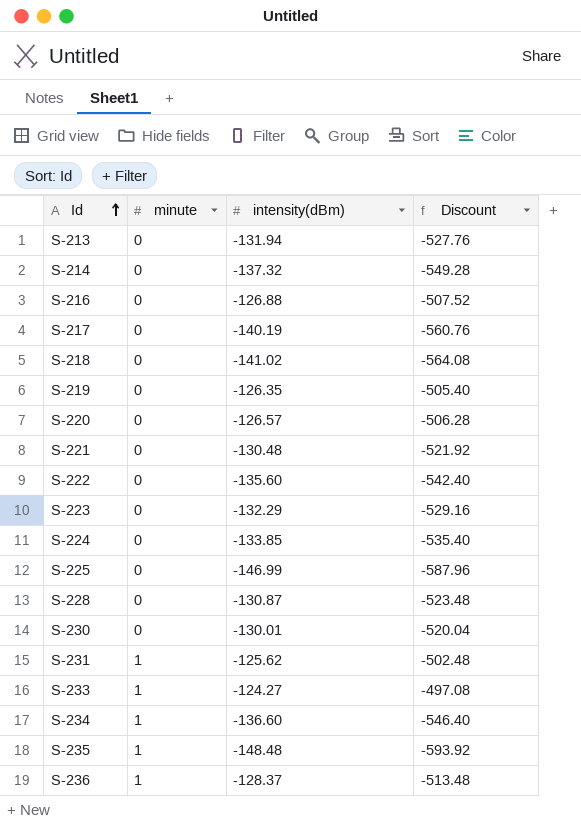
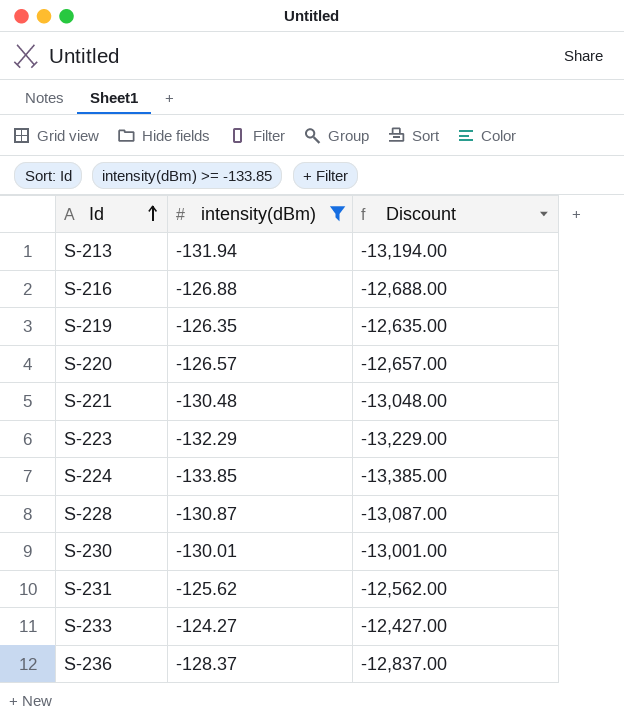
filter: none -> intensity(dBm) >= -133.85
column minute | position: 2 -> none
column Discount | formula: [intensity(dBm)] * 4 -> [intensity(dBm)] * 100

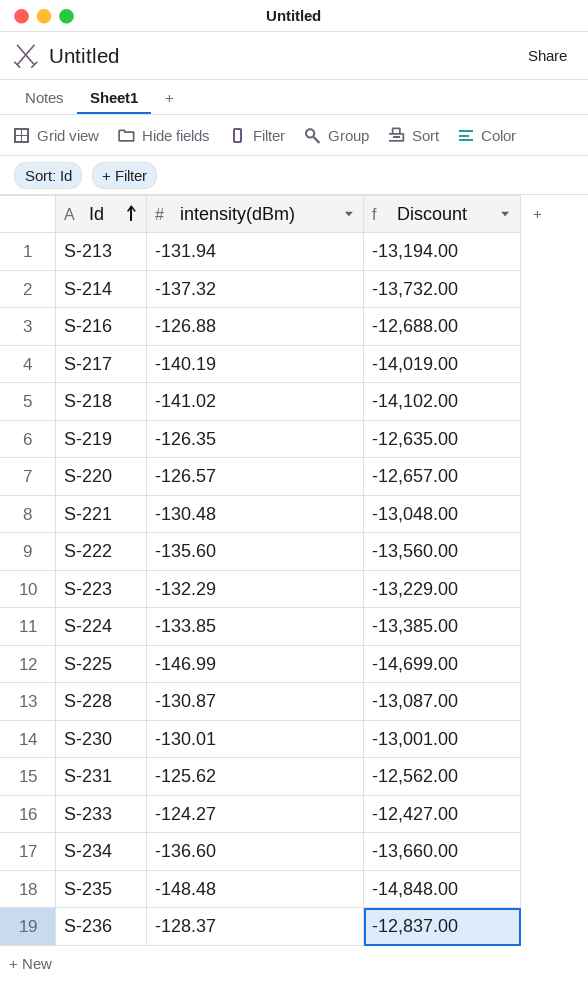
filter: intensity(dBm) >= -133.85 -> none

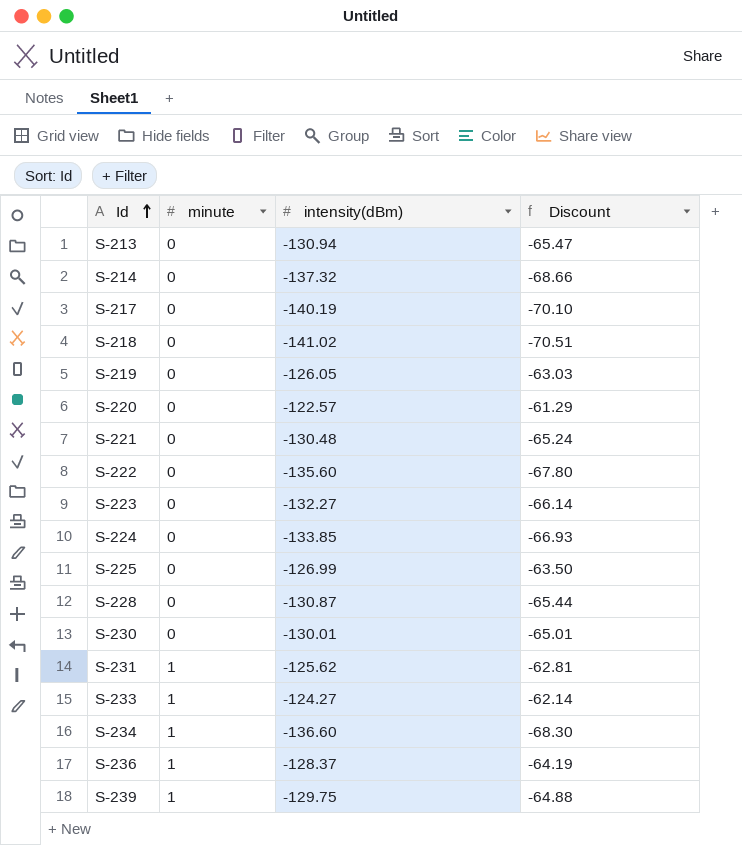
column minute | position: none -> 2
column Discount | formula: [intensity(dBm)] * 100 -> [intensity(dBm)] * 0.5
row S-216: -126.88 | -12,688.00 -> none
row S-235: -148.48 | -14,848.00 -> none
S-213 | intensity(dBm): -131.94 -> -130.94
S-219 | intensity(dBm): -126.35 -> -126.05
S-220 | intensity(dBm): -126.57 -> -122.57
S-223 | intensity(dBm): -132.29 -> -132.27
S-225 | intensity(dBm): -146.99 -> -126.99
row S-239: none -> 1 | -129.75 | -64.88

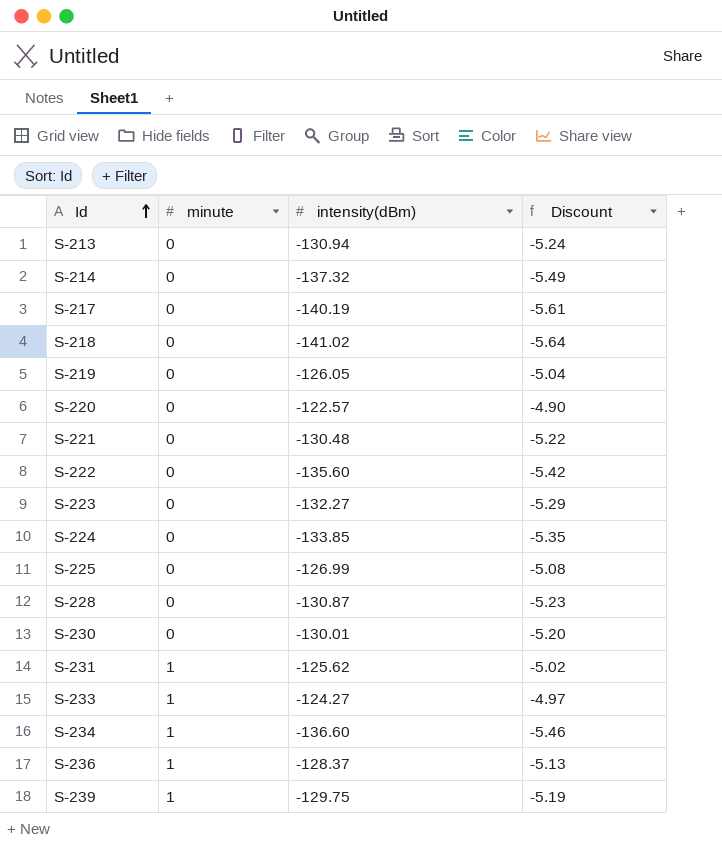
column Discount | formula: [intensity(dBm)] * 0.5 -> [intensity(dBm)] * 0.04

